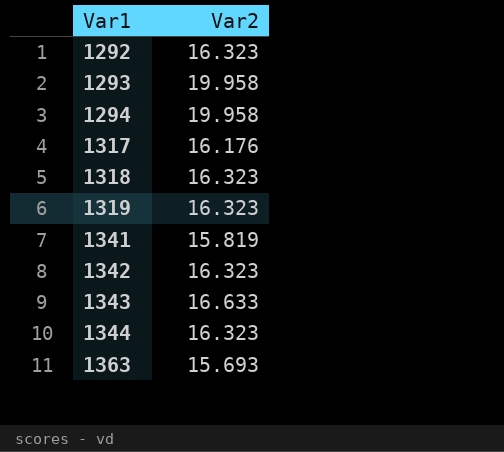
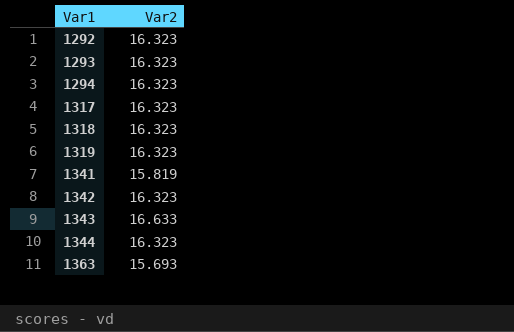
1293 | Var2: 19.958 -> 16.323
1294 | Var2: 19.958 -> 16.323
1317 | Var2: 16.176 -> 16.323

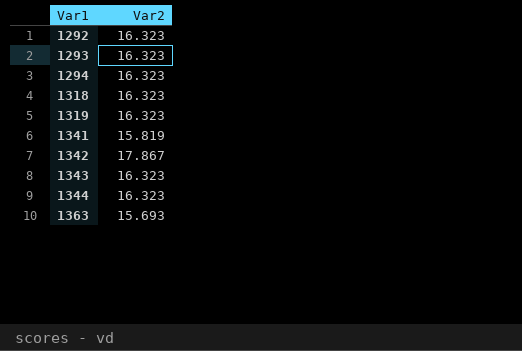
row 1317: 16.323 -> none
1342 | Var2: 16.323 -> 17.867
1343 | Var2: 16.633 -> 16.323

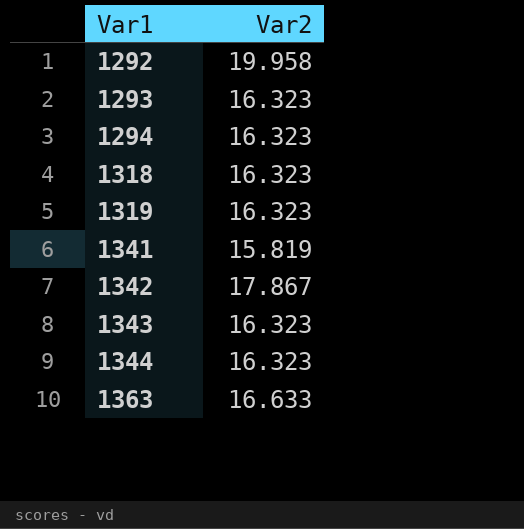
1292 | Var2: 16.323 -> 19.958
1363 | Var2: 15.693 -> 16.633

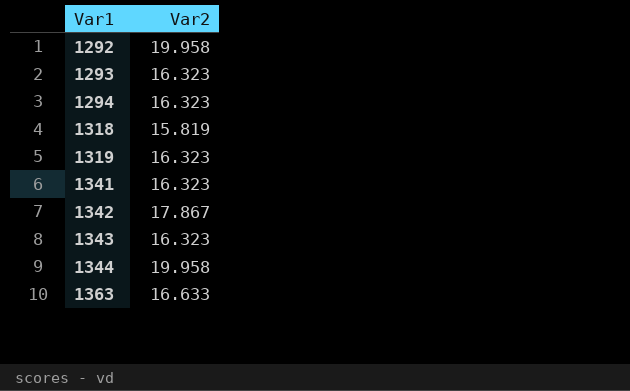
1318 | Var2: 16.323 -> 15.819
1341 | Var2: 15.819 -> 16.323
1344 | Var2: 16.323 -> 19.958

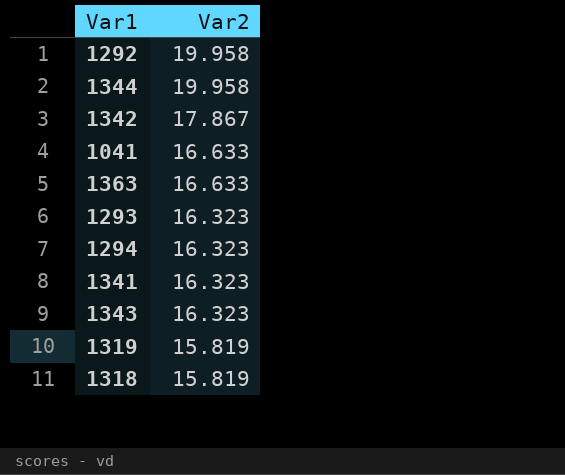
row order: Var1 ascending -> Var2 descending
row 1041: none -> 16.633
1319 | Var2: 16.323 -> 15.819

